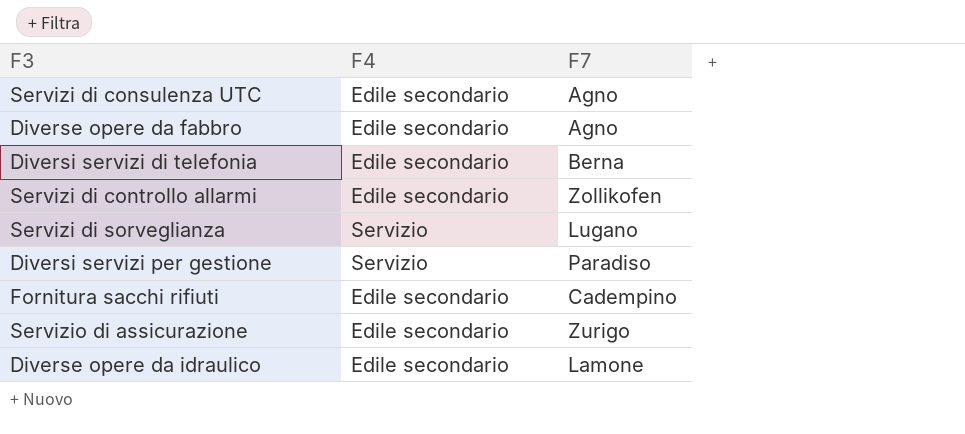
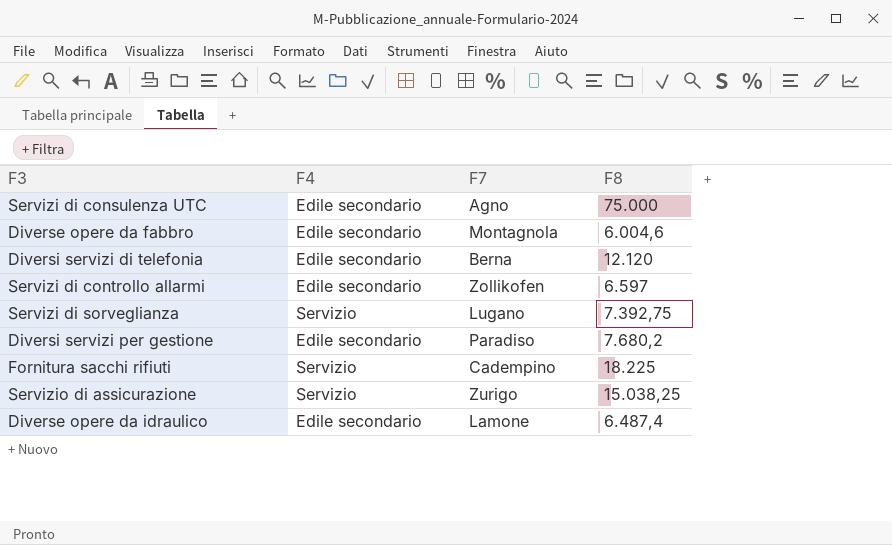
column F8 | position: none -> 4
Diverse opere da fabbro | F7: Agno -> Montagnola
Diversi servizi per gestione | F4: Servizio -> Edile secondario
Fornitura sacchi rifiuti | F4: Edile secondario -> Servizio
Servizio di assicurazione | F4: Edile secondario -> Servizio

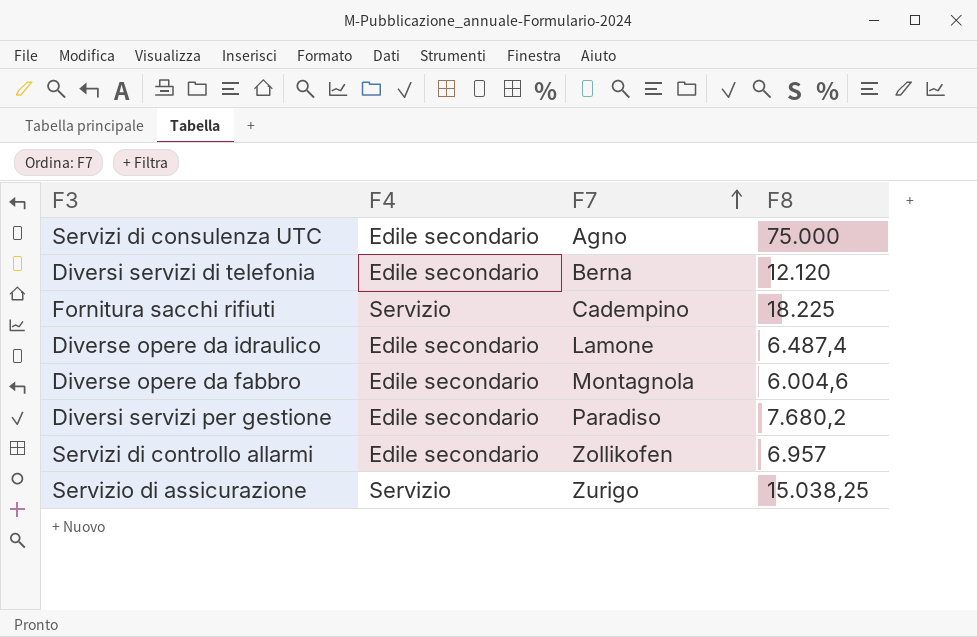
row order: none -> F7 ascending
row Servizi di sorveglianza: Servizio | Lugano | 7.392,75 -> none
Servizi di controllo allarmi | F8: 6.597 -> 6.957

